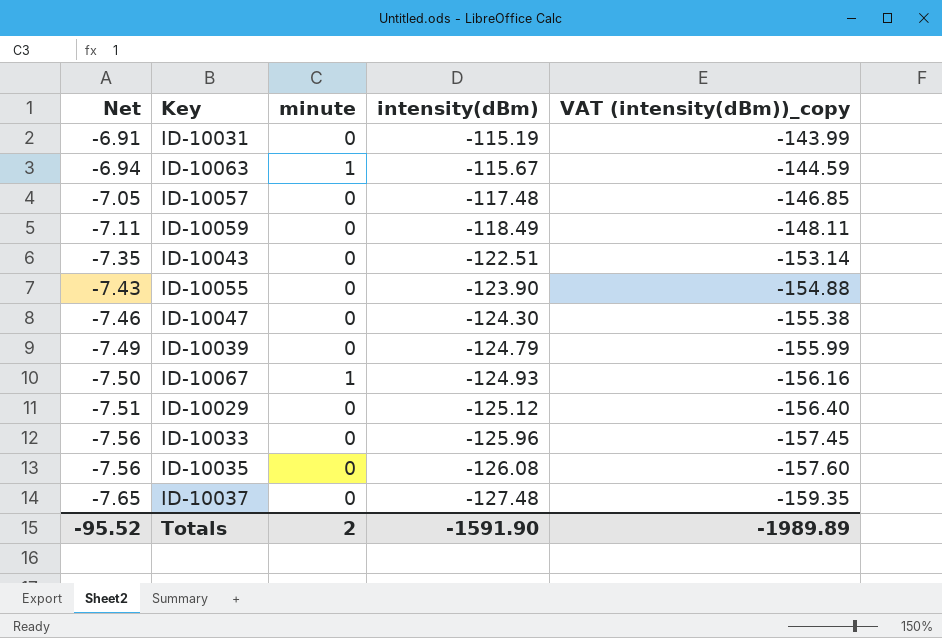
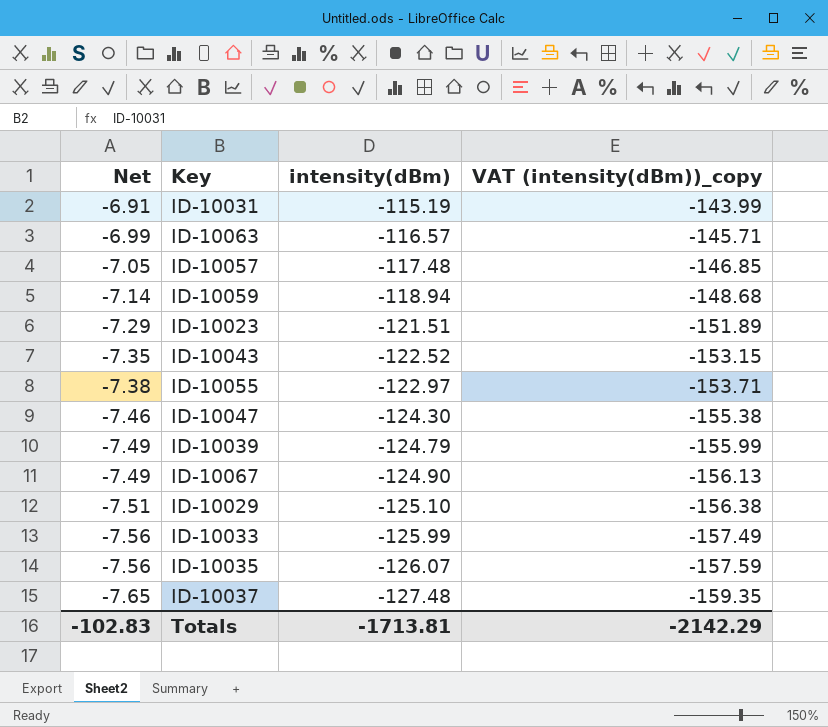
column minute | position: 3 -> none
ID-10063 | Net: -6.94 -> -6.99
ID-10063 | intensity(dBm): -115.67 -> -116.57
ID-10063 | VAT (intensity(dBm))_copy: -144.59 -> -145.71
ID-10059 | Net: -7.11 -> -7.14
ID-10059 | intensity(dBm): -118.49 -> -118.94
ID-10059 | VAT (intensity(dBm))_copy: -148.11 -> -148.68
row ID-10023: none -> -7.29 | -121.51 | -151.89
ID-10043 | intensity(dBm): -122.51 -> -122.52
ID-10043 | VAT (intensity(dBm))_copy: -153.14 -> -153.15
ID-10055 | Net: -7.43 -> -7.38
ID-10055 | intensity(dBm): -123.90 -> -122.97
ID-10055 | VAT (intensity(dBm))_copy: -154.88 -> -153.71
ID-10067 | Net: -7.50 -> -7.49
ID-10067 | intensity(dBm): -124.93 -> -124.90
ID-10067 | VAT (intensity(dBm))_copy: -156.16 -> -156.13
ID-10029 | intensity(dBm): -125.12 -> -125.10
ID-10029 | VAT (intensity(dBm))_copy: -156.40 -> -156.38
ID-10033 | intensity(dBm): -125.96 -> -125.99
ID-10033 | VAT (intensity(dBm))_copy: -157.45 -> -157.49
ID-10035 | intensity(dBm): -126.08 -> -126.07
ID-10035 | VAT (intensity(dBm))_copy: -157.60 -> -157.59
Totals | Net: -95.52 -> -102.83
Totals | intensity(dBm): -1591.90 -> -1713.81
Totals | VAT (intensity(dBm))_copy: -1989.89 -> -2142.29

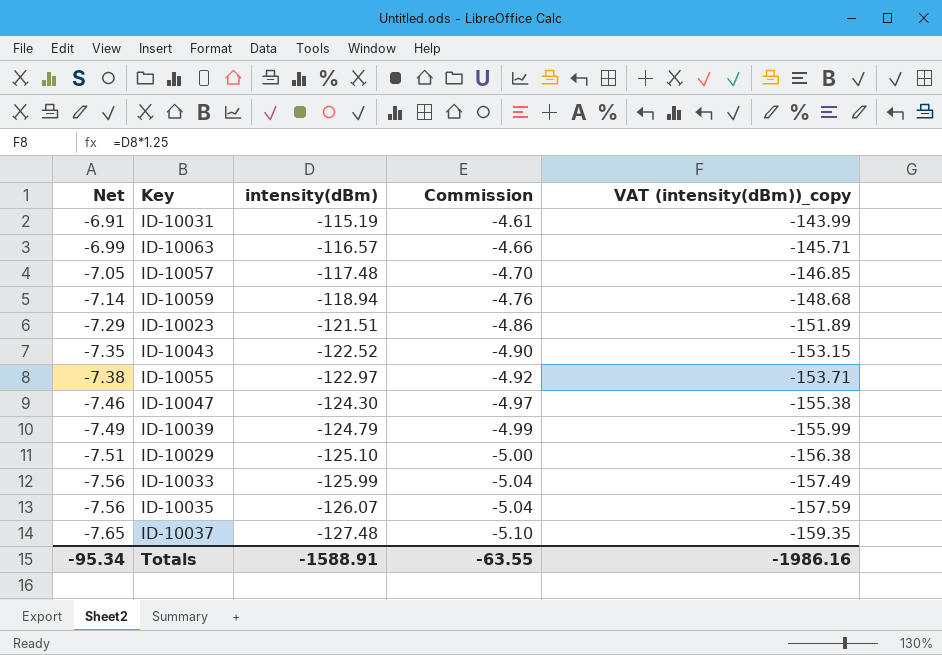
column Commission | formula: none -> [intensity(dBm)] * 0.04
row ID-10067: -7.49 | -124.90 | -156.13 -> none
Totals | Net: -102.83 -> -95.34
Totals | intensity(dBm): -1713.81 -> -1588.91
Totals | VAT (intensity(dBm))_copy: -2142.29 -> -1986.16

